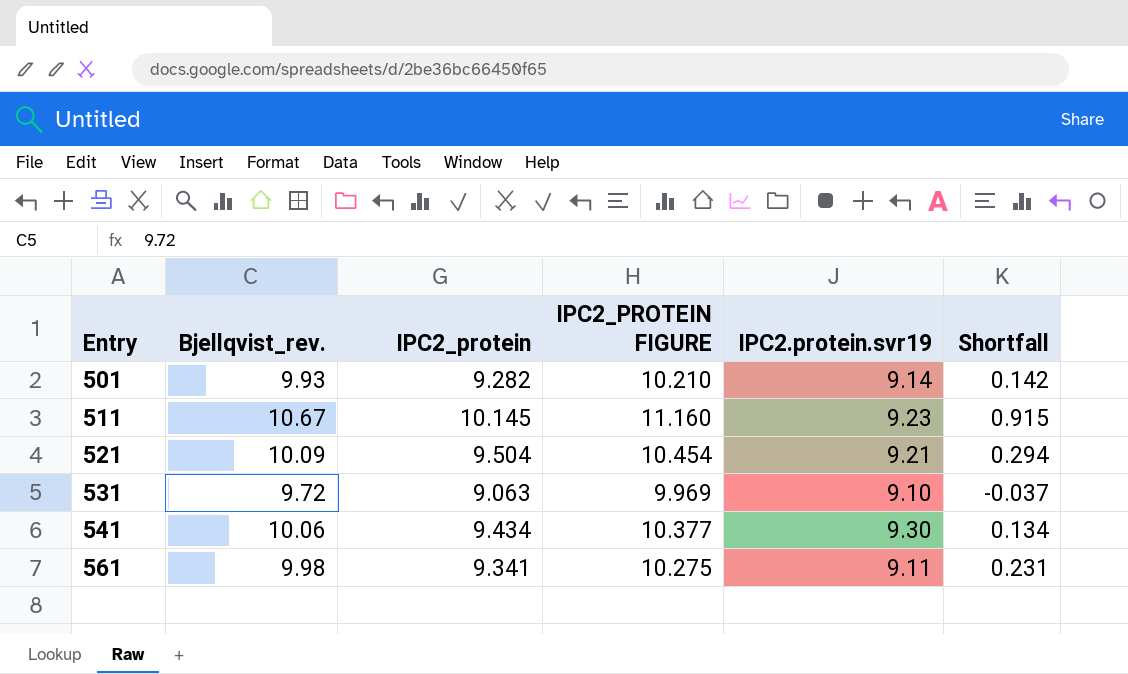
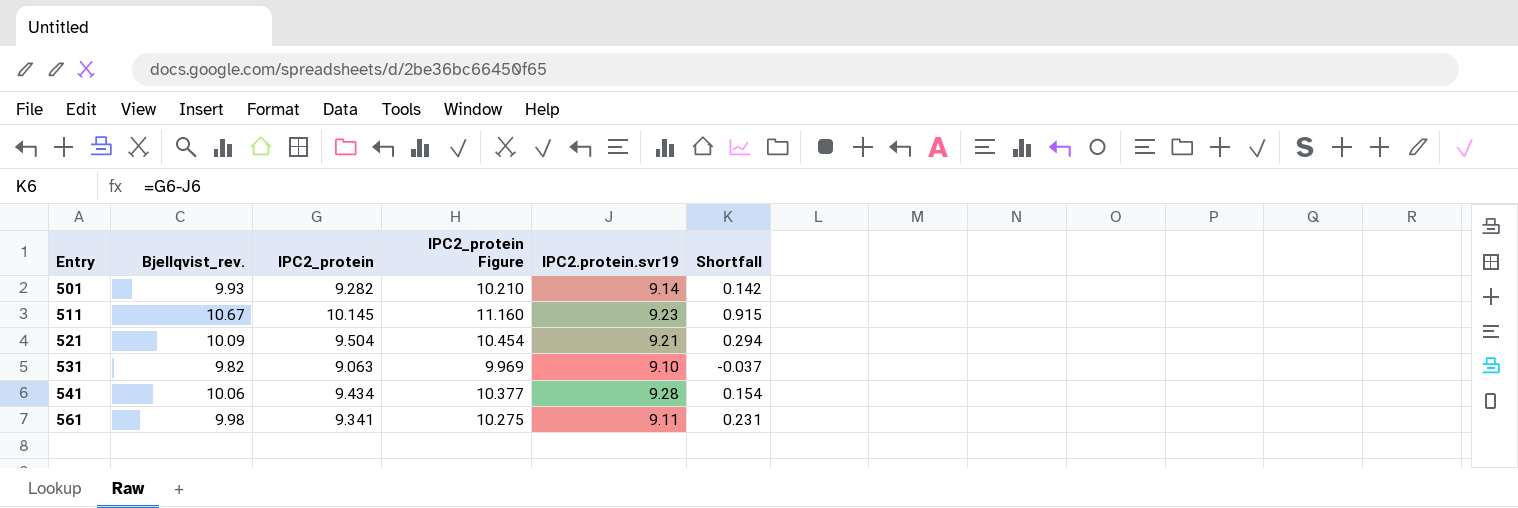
column name: IPC2_PROTEIN FIGURE -> IPC2_protein Figure
531 | Bjellqvist_rev.: 9.72 -> 9.82
541 | IPC2.protein.svr19: 9.30 -> 9.28
541 | Shortfall: 0.134 -> 0.154

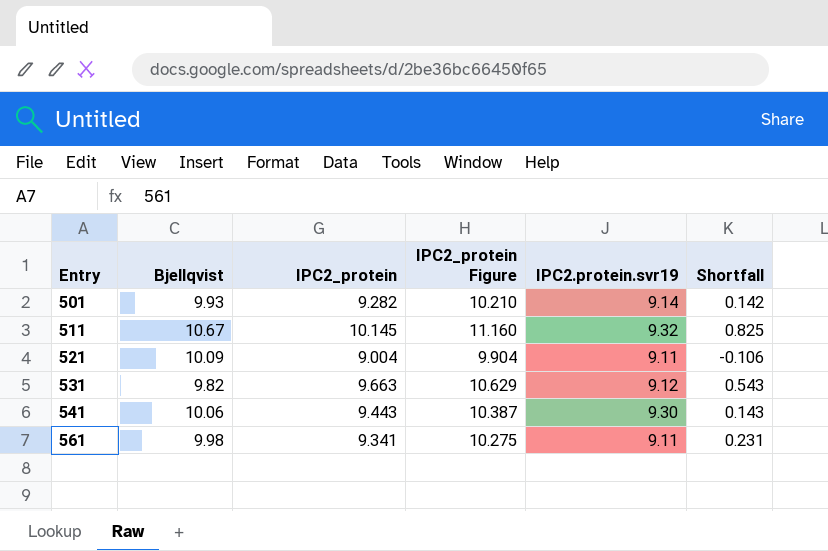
column name: Bjellqvist_rev. -> Bjellqvist
511 | IPC2.protein.svr19: 9.23 -> 9.32
511 | Shortfall: 0.915 -> 0.825
521 | IPC2_protein: 9.504 -> 9.004
521 | IPC2_protein Figure: 10.454 -> 9.904
521 | IPC2.protein.svr19: 9.21 -> 9.11
521 | Shortfall: 0.294 -> -0.106
531 | IPC2_protein: 9.063 -> 9.663
531 | IPC2_protein Figure: 9.969 -> 10.629
531 | IPC2.protein.svr19: 9.10 -> 9.12
531 | Shortfall: -0.037 -> 0.543
541 | IPC2_protein: 9.434 -> 9.443
541 | IPC2_protein Figure: 10.377 -> 10.387
541 | IPC2.protein.svr19: 9.28 -> 9.30
541 | Shortfall: 0.154 -> 0.143

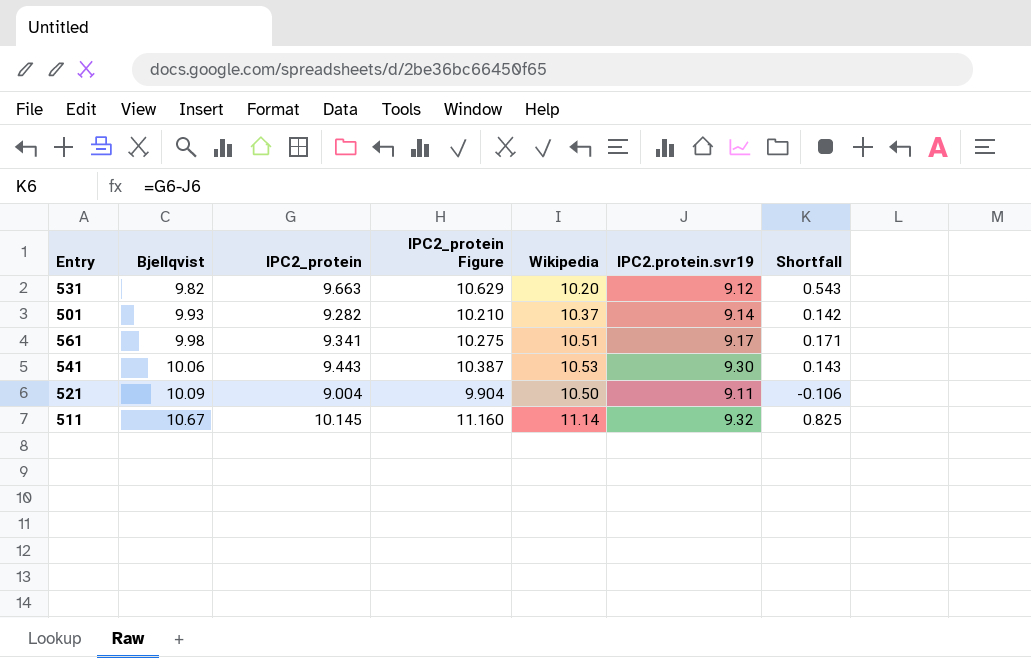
row order: Entry ascending -> Bjellqvist ascending
column Wikipedia | position: none -> 5
561 | IPC2.protein.svr19: 9.11 -> 9.17
561 | Shortfall: 0.231 -> 0.171

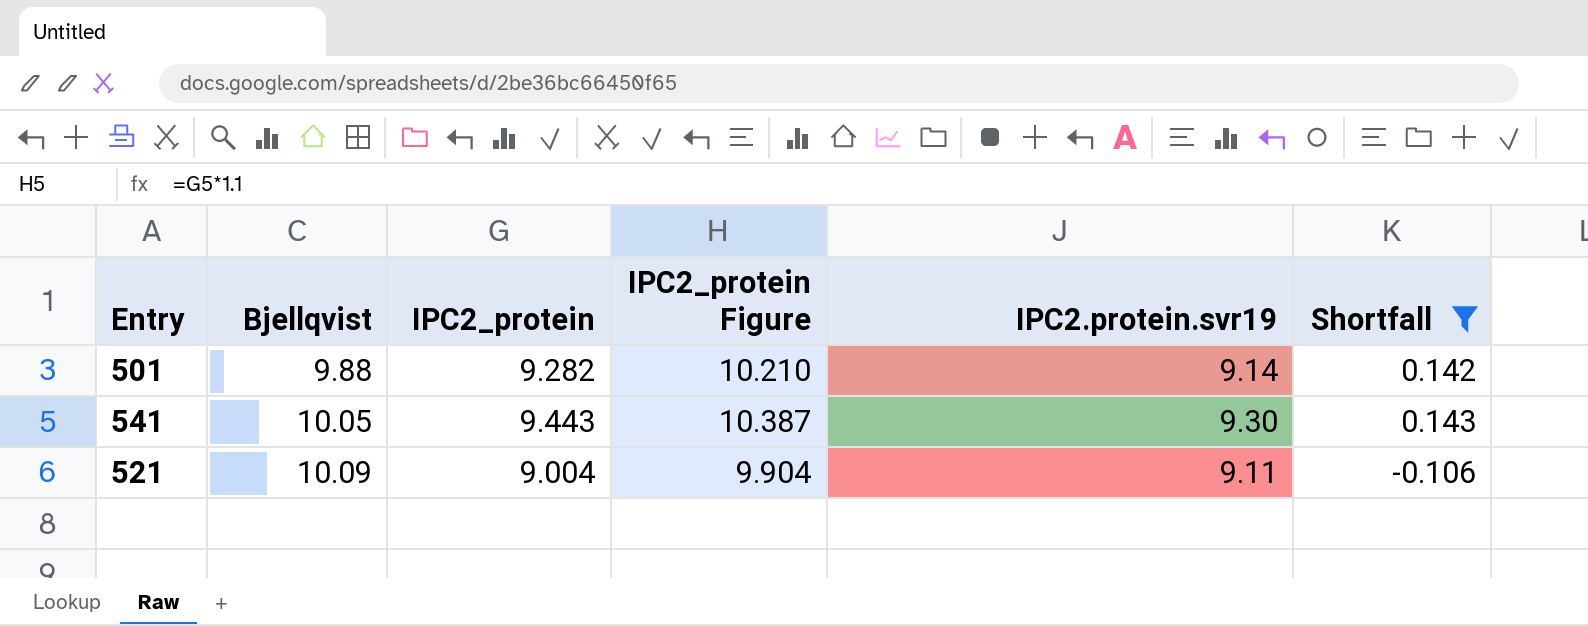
filter: none -> Shortfall <= 0.143
column Wikipedia | position: 5 -> none
501 | Bjellqvist: 9.93 -> 9.88
541 | Bjellqvist: 10.06 -> 10.05

